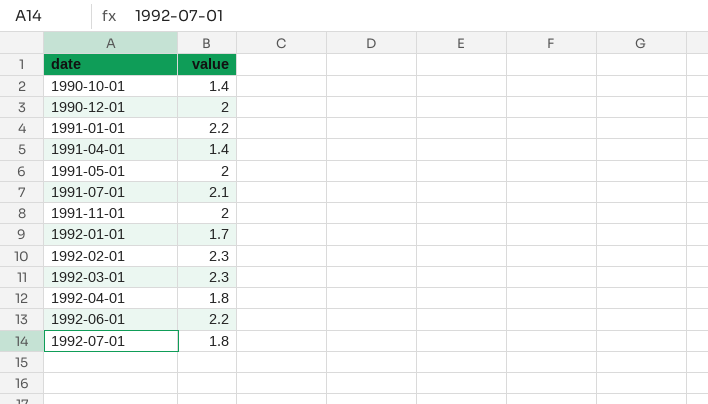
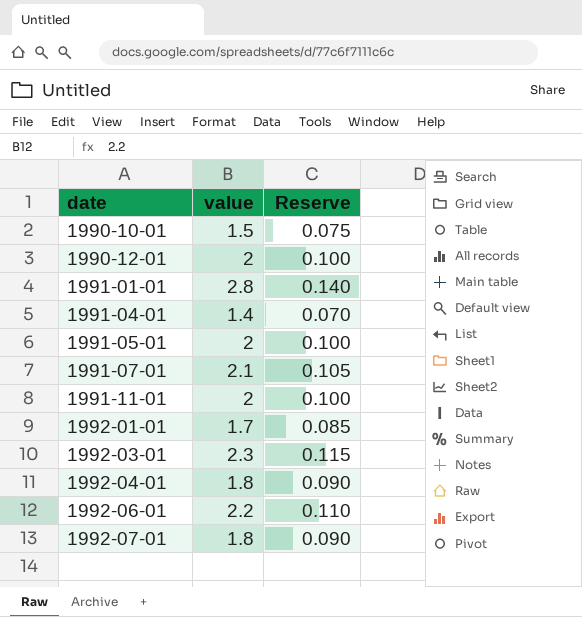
column Reserve | formula: none -> [value] * 0.05
row 1992-02-01: 2.3 -> none
1990-10-01 | value: 1.4 -> 1.5
1991-01-01 | value: 2.2 -> 2.8

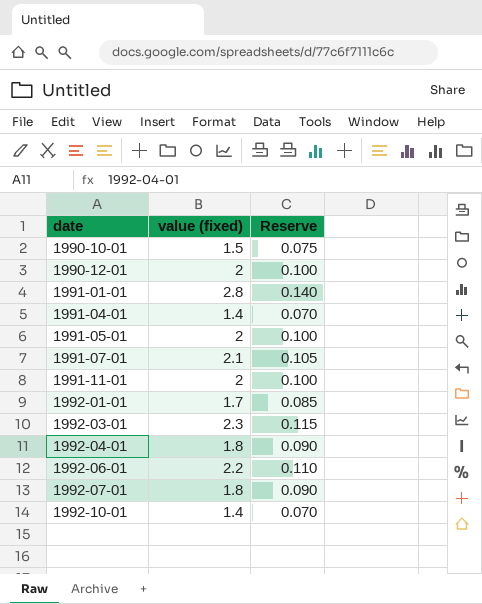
column name: value -> value (fixed)
row 1992-10-01: none -> 1.4 | 0.070

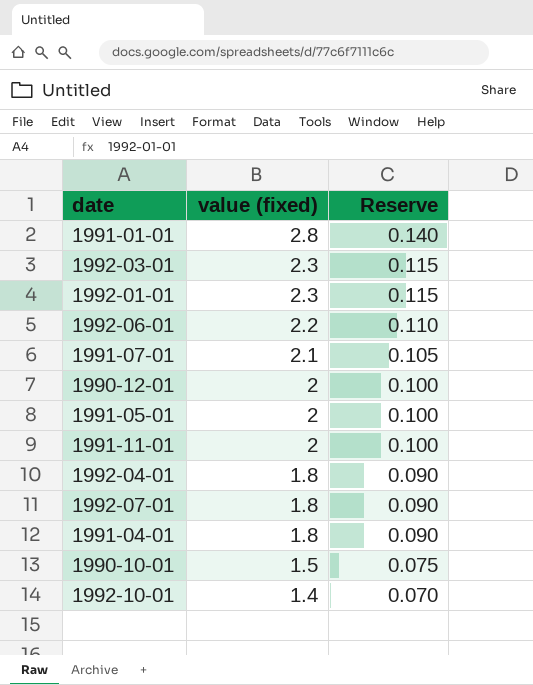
row order: date ascending -> value (fixed) descending
1992-01-01 | value (fixed): 1.7 -> 2.3
1992-01-01 | Reserve: 0.085 -> 0.115
1991-04-01 | value (fixed): 1.4 -> 1.8
1991-04-01 | Reserve: 0.070 -> 0.090

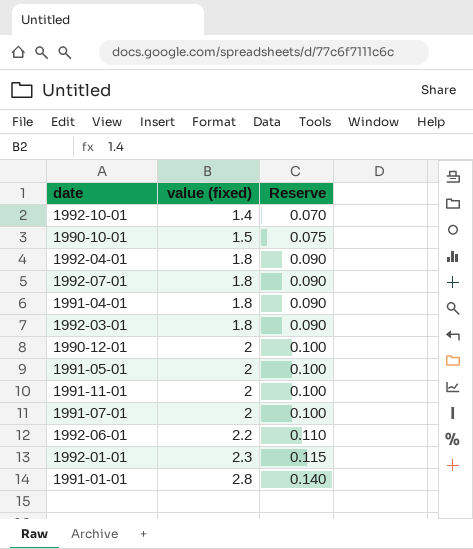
row order: value (fixed) descending -> value (fixed) ascending
1992-03-01 | value (fixed): 2.3 -> 1.8
1992-03-01 | Reserve: 0.115 -> 0.090
1991-07-01 | value (fixed): 2.1 -> 2
1991-07-01 | Reserve: 0.105 -> 0.100

